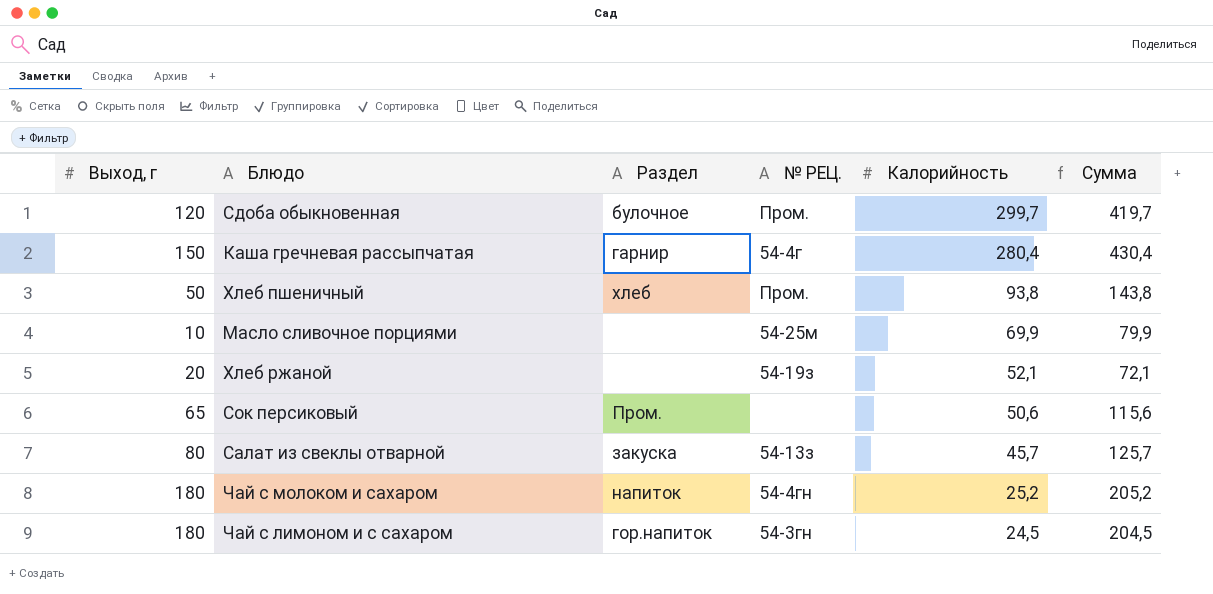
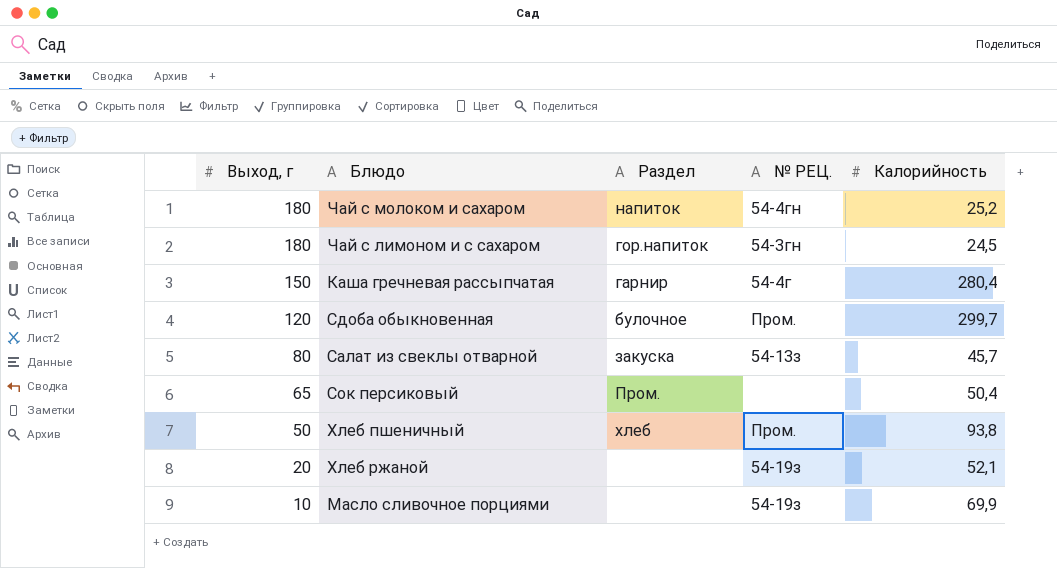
row order: Калорийность descending -> Выход, г descending
column Сумма | formula: [Выход, г] + [Калорийность] -> none
Сок персиковый | Калорийность: 50,6 -> 50,4
Масло сливочное порциями | № РЕЦ.: 54-25м -> 54-19з

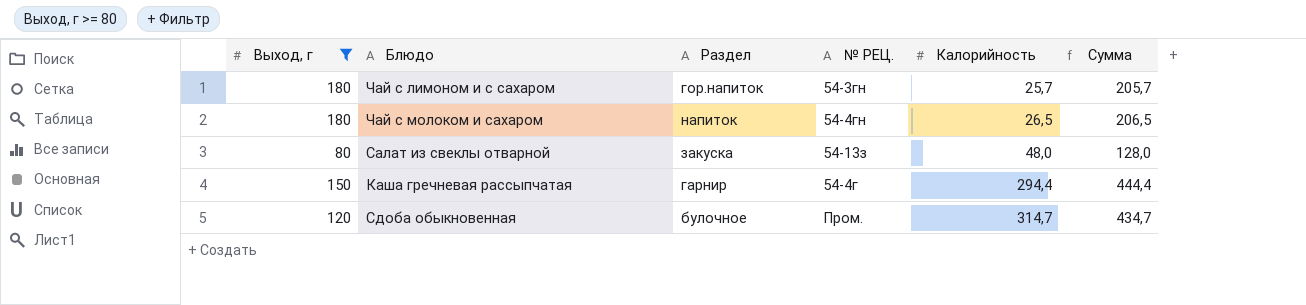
filter: none -> Выход, г >= 80
row order: Выход, г descending -> Калорийность ascending
column Сумма | formula: none -> [Выход, г] + [Калорийность]
Чай с лимоном и с сахаром | Калорийность: 24,5 -> 25,7
Чай с молоком и сахаром | Калорийность: 25,2 -> 26,5
Салат из свеклы отварной | Калорийность: 45,7 -> 48,0
Каша гречневая рассыпчатая | Калорийность: 280,4 -> 294,4
Сдоба обыкновенная | Калорийность: 299,7 -> 314,7

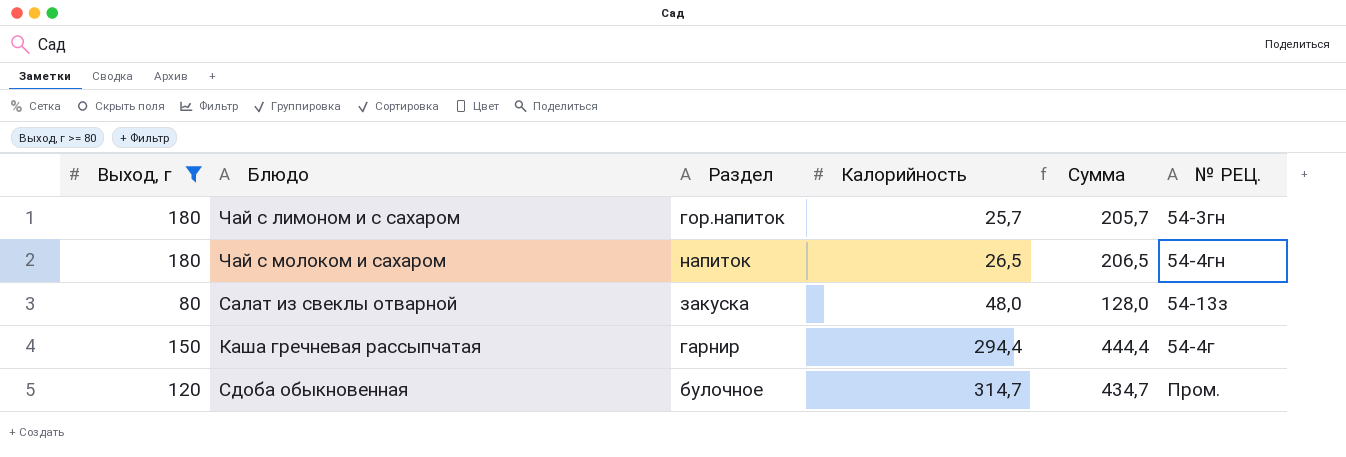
column № РЕЦ. | position: 4 -> 6

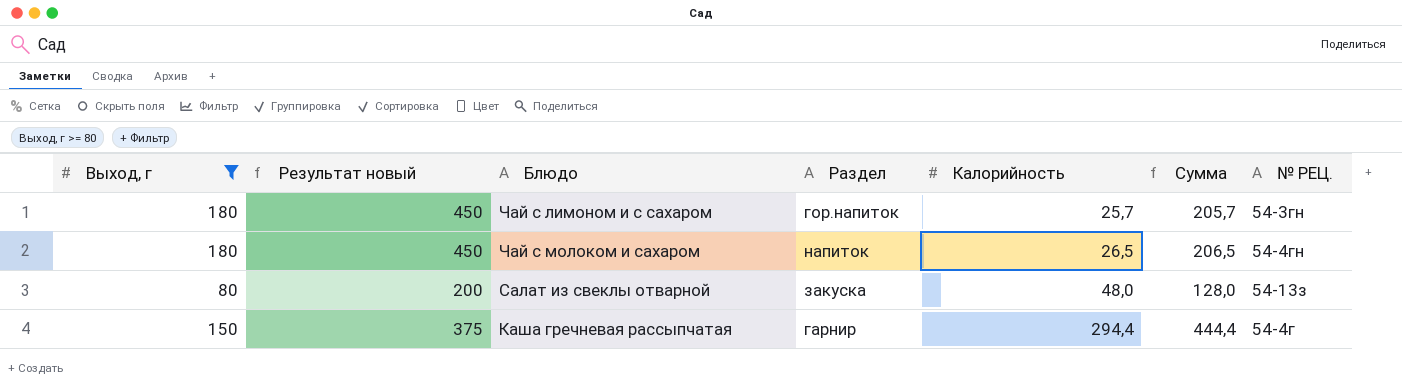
column Результат новый | formula: none -> [Выход, г] * 2,5
row Сдоба обыкновенная: 120 | булочное | 314,7 | 434,7 | Пром. -> none

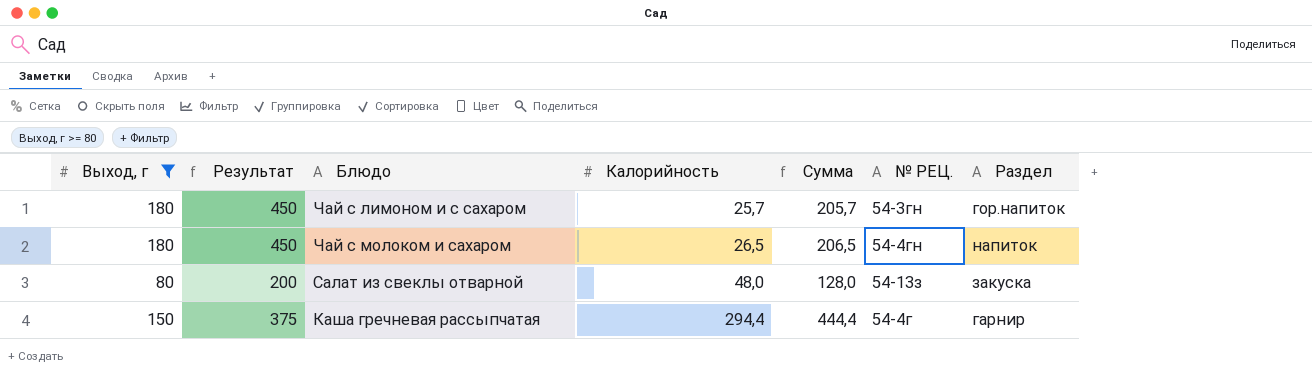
column name: Результат новый -> Результат
column Раздел | position: 4 -> 7

